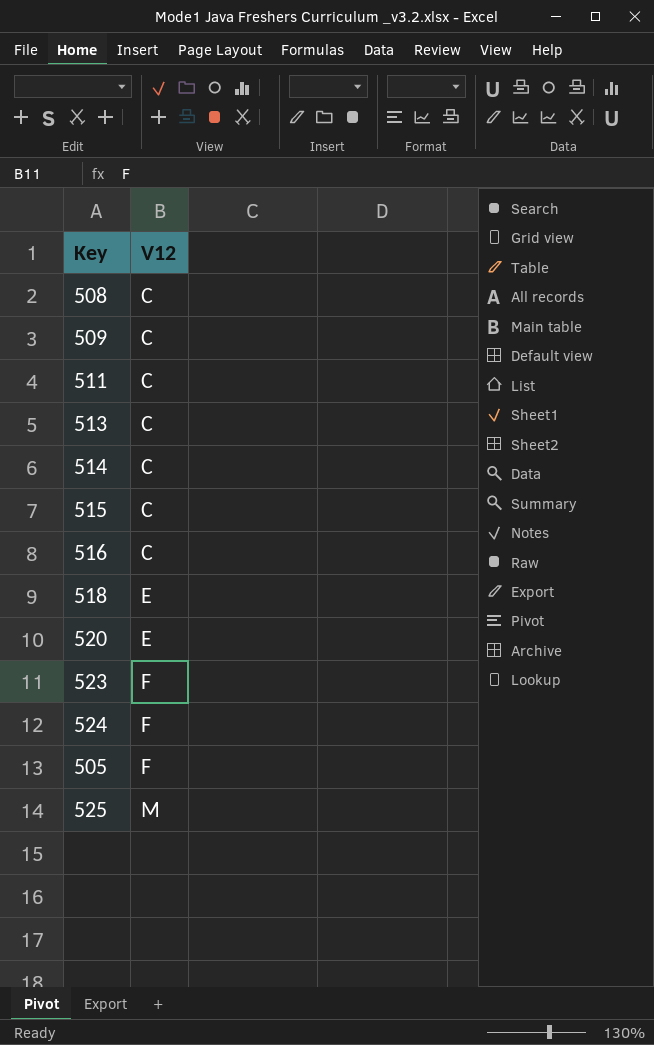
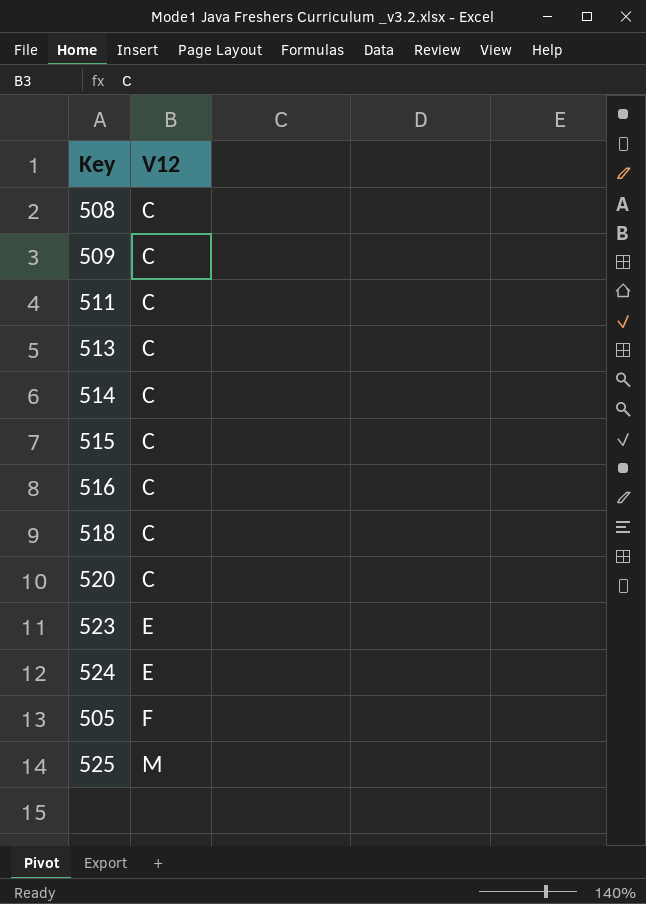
518 | V12: E -> C
520 | V12: E -> C
523 | V12: F -> E
524 | V12: F -> E

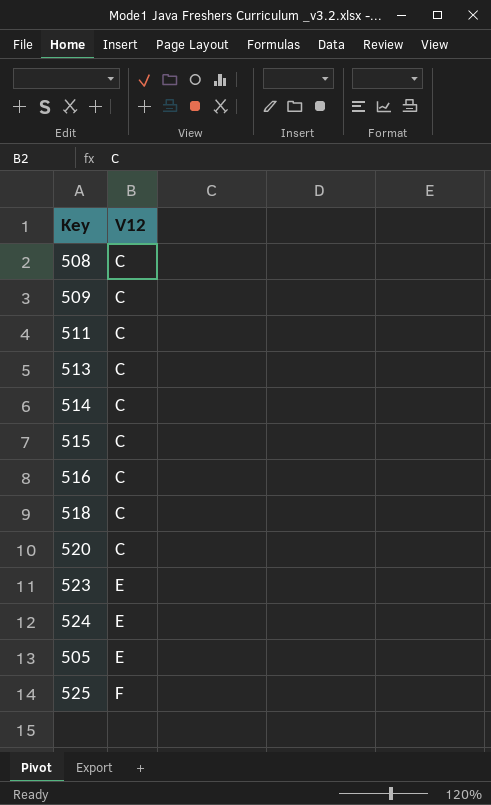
505 | V12: F -> E
525 | V12: M -> F

